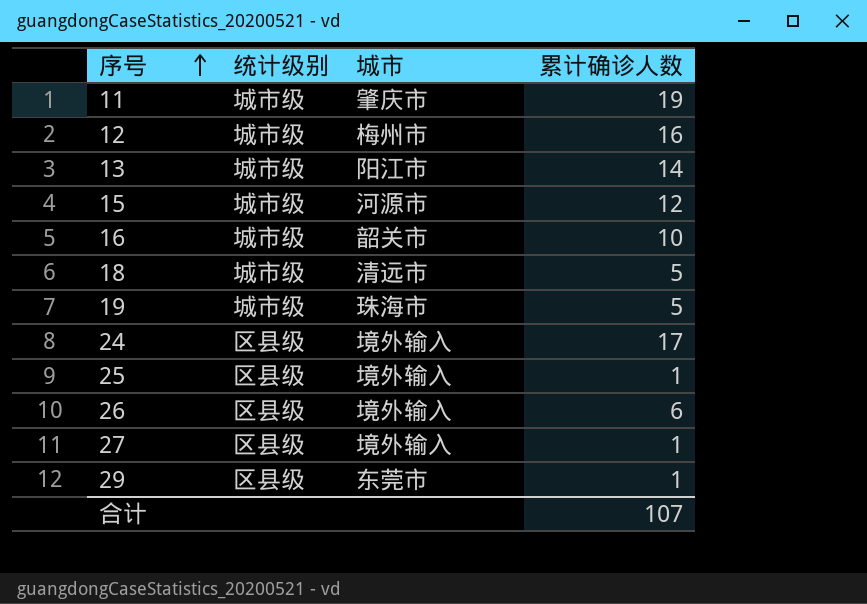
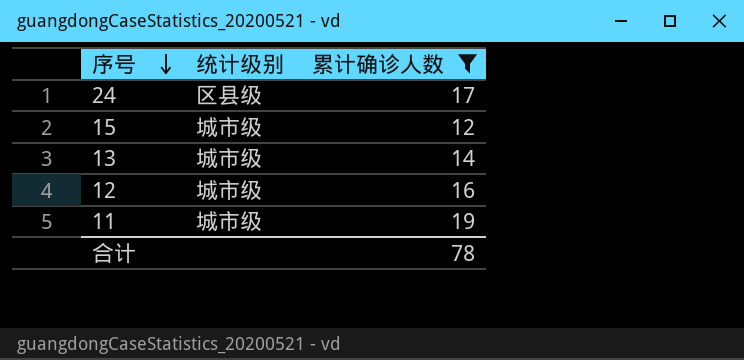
filter: none -> 累计确诊人数 >= 12
row order: 序号 ascending -> 序号 descending
column 城市 | position: 3 -> none
合计 | 累计确诊人数: 107 -> 78

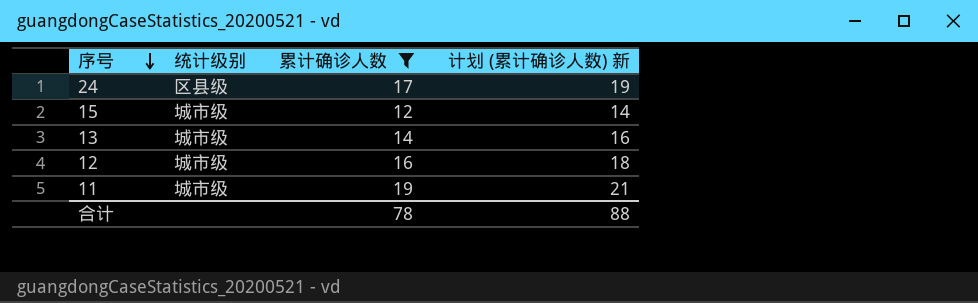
column 计划 (累计确诊人数) 新 | formula: none -> [累计确诊人数] + 2

